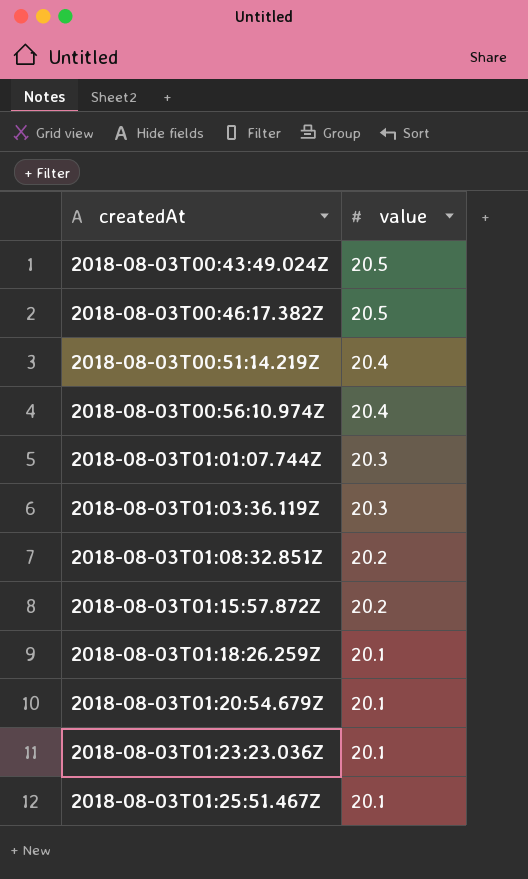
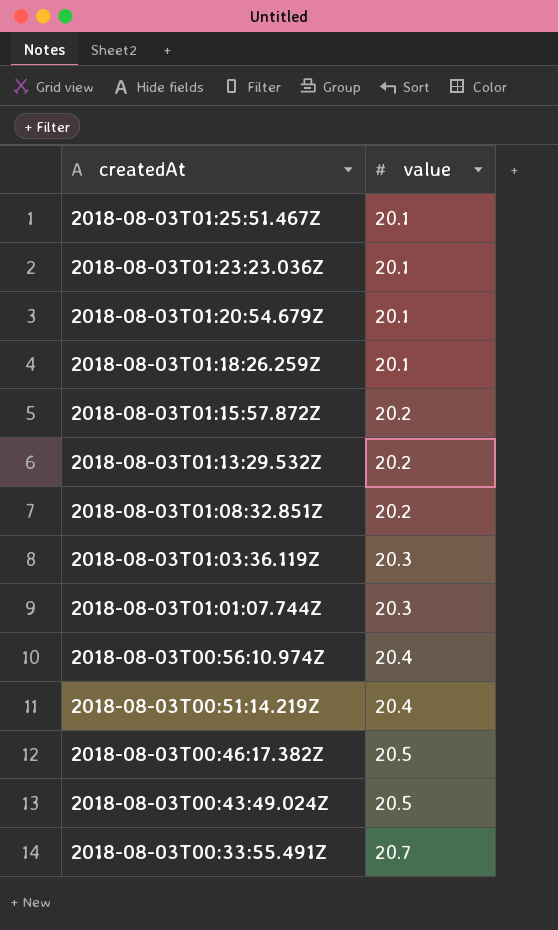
row order: createdAt ascending -> createdAt descending
row 2018-08-03T01:13:29.532Z: none -> 20.2
row 2018-08-03T00:33:55.491Z: none -> 20.7

